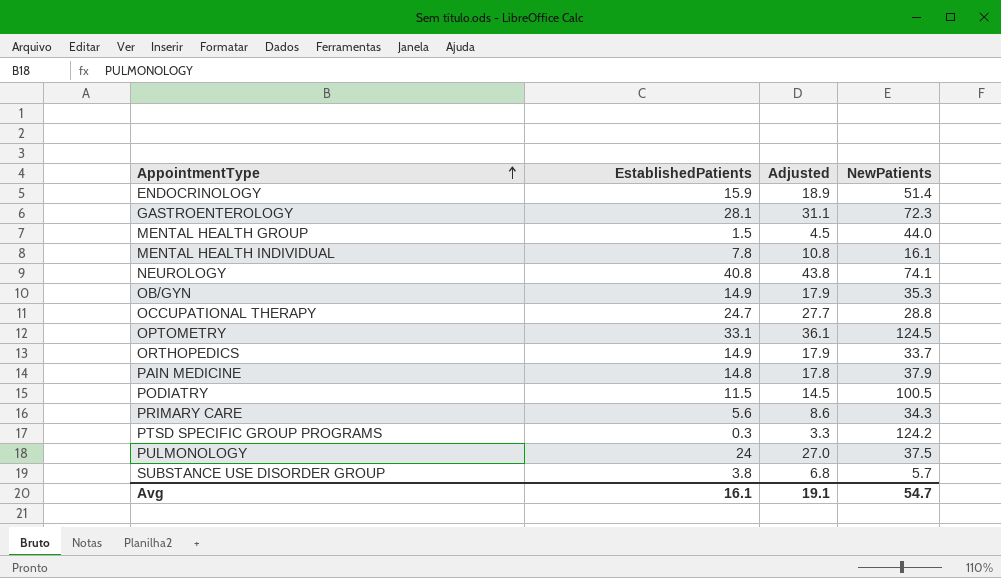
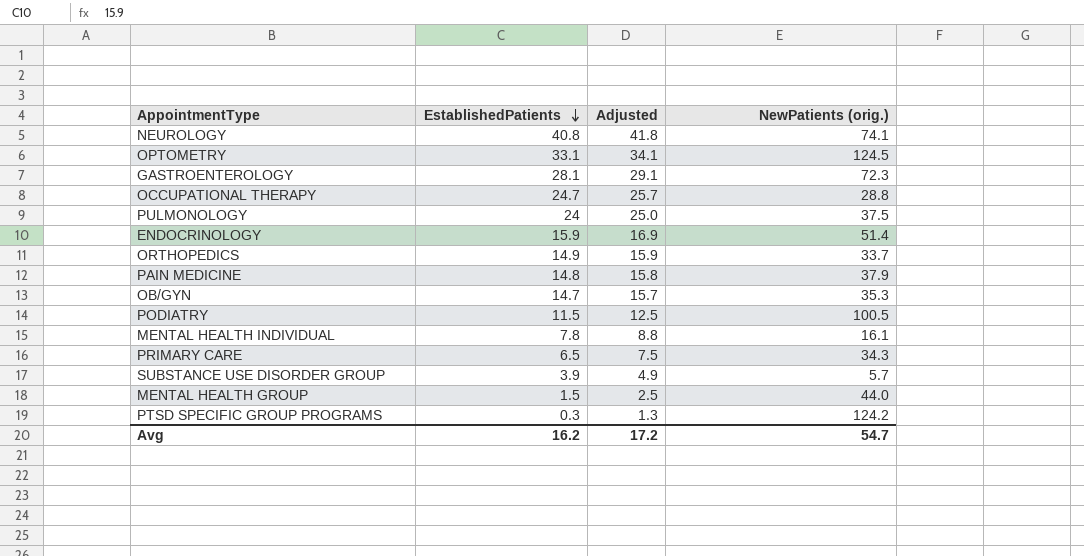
row order: AppointmentType ascending -> EstablishedPatients descending
column Adjusted | formula: [EstablishedPatients] + 3 -> [EstablishedPatients] + 1
column name: NewPatients -> NewPatients (orig.)
OB/GYN | EstablishedPatients: 14.9 -> 14.7
PRIMARY CARE | EstablishedPatients: 5.6 -> 6.5
SUBSTANCE USE DISORDER GROUP | EstablishedPatients: 3.8 -> 3.9
Avg | EstablishedPatients: 16.1 -> 16.2
Avg | Adjusted: 19.1 -> 17.2

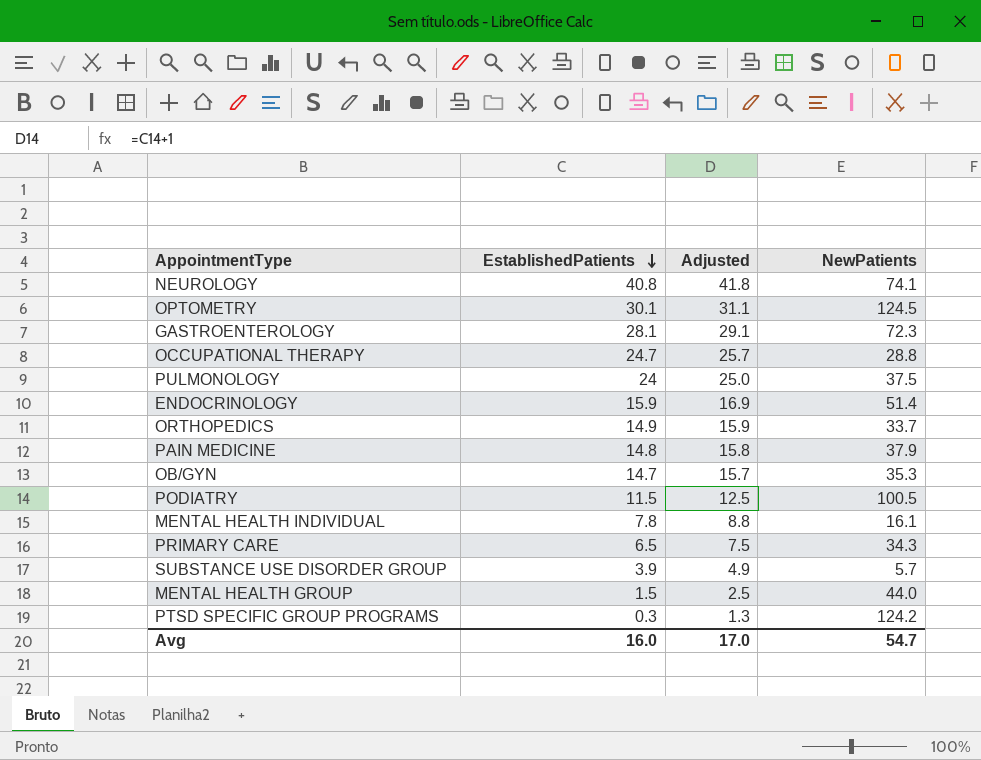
column name: NewPatients (orig.) -> NewPatients
OPTOMETRY | EstablishedPatients: 33.1 -> 30.1
OPTOMETRY | Adjusted: 34.1 -> 31.1
Avg | EstablishedPatients: 16.2 -> 16.0
Avg | Adjusted: 17.2 -> 17.0

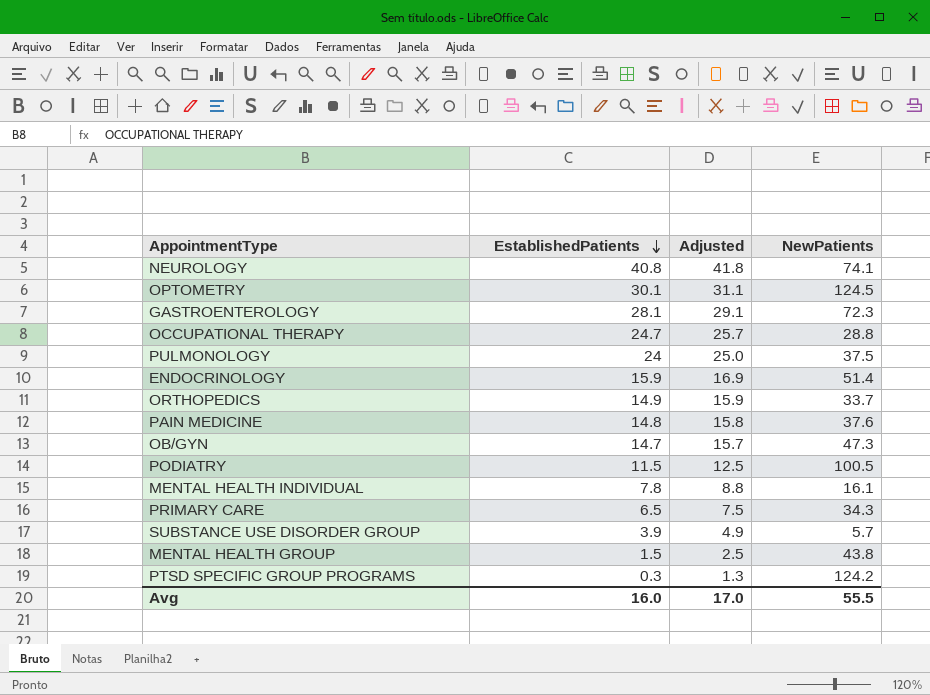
PAIN MEDICINE | NewPatients: 37.9 -> 37.6
OB/GYN | NewPatients: 35.3 -> 47.3
MENTAL HEALTH GROUP | NewPatients: 44.0 -> 43.8
Avg | NewPatients: 54.7 -> 55.5

